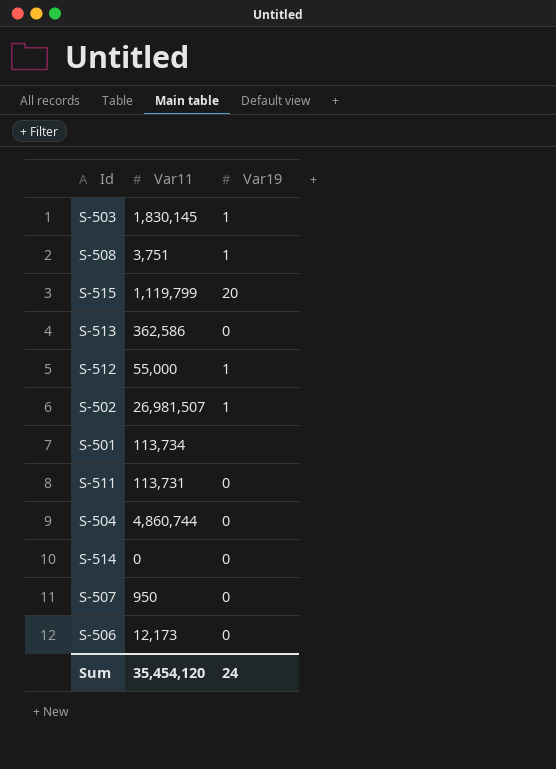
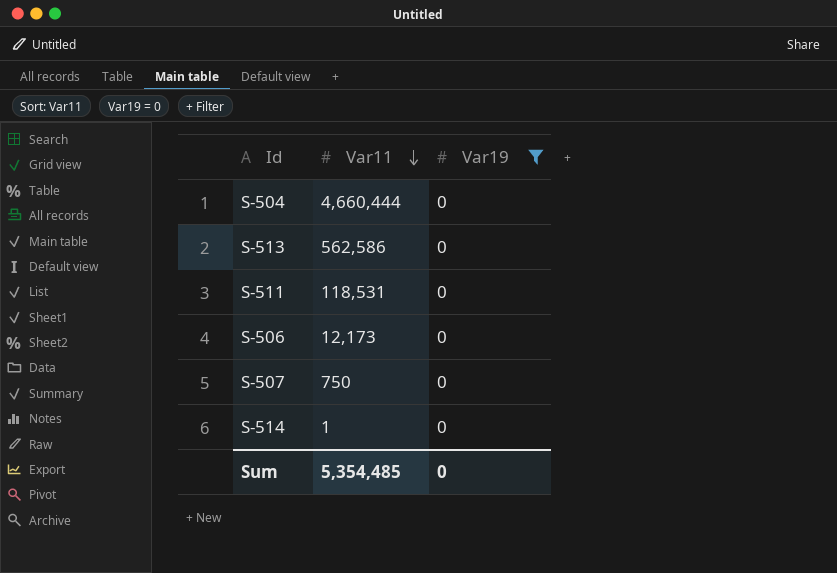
filter: none -> Var19 = 0
row order: none -> Var11 descending
S-504 | Var11: 4,860,744 -> 4,660,444
S-513 | Var11: 362,586 -> 562,586
S-511 | Var11: 113,731 -> 118,531
S-507 | Var11: 950 -> 750
S-514 | Var11: 0 -> 1
Sum | Var11: 35,454,120 -> 5,354,485
Sum | Var19: 24 -> 0

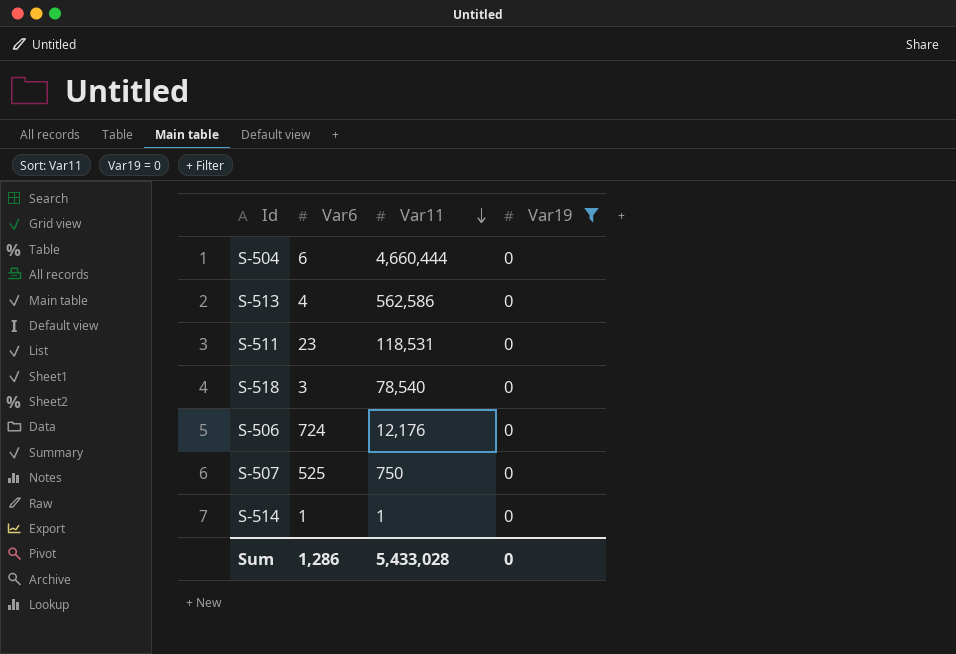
column Var6 | position: none -> 2
row S-518: none -> 3 | 78,540 | 0
S-506 | Var11: 12,173 -> 12,176
Sum | Var11: 5,354,485 -> 5,433,028

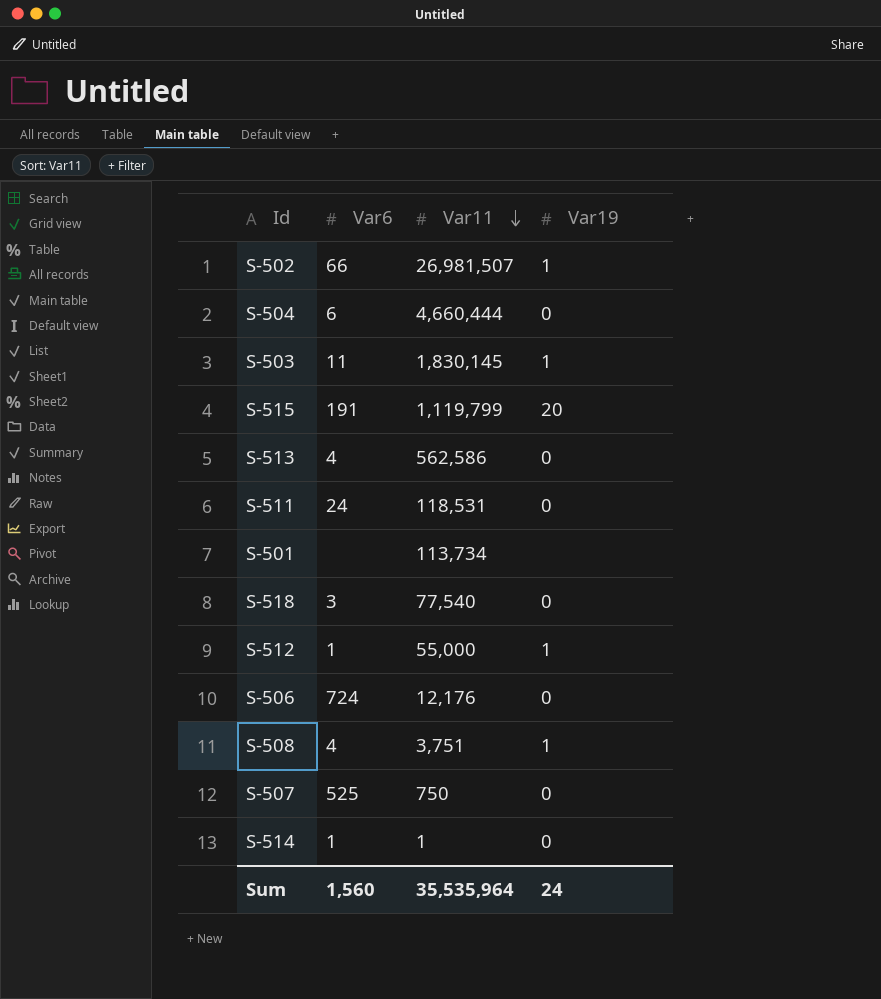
filter: Var19 = 0 -> none
S-511 | Var6: 23 -> 24
S-518 | Var11: 78,540 -> 77,540
Sum | Var6: 1,286 -> 1,560
Sum | Var11: 5,433,028 -> 35,535,964
Sum | Var19: 0 -> 24

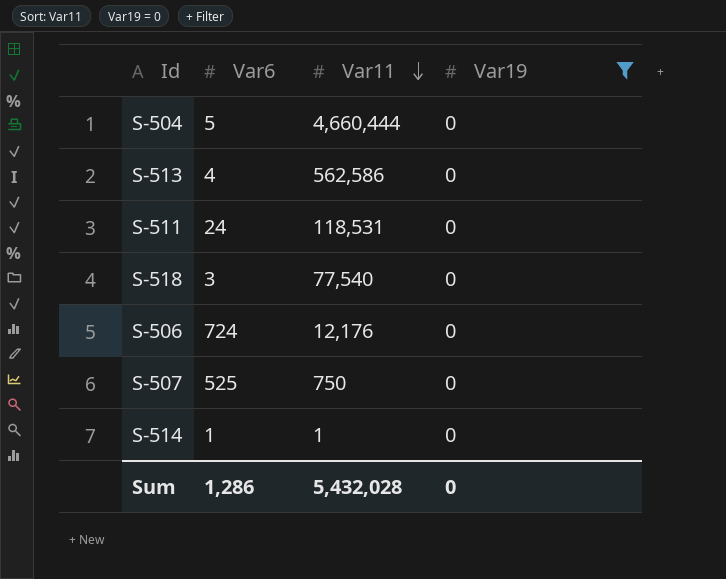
filter: none -> Var19 = 0
S-504 | Var6: 6 -> 5
Sum | Var6: 1,560 -> 1,286
Sum | Var11: 35,535,964 -> 5,432,028
Sum | Var19: 24 -> 0

